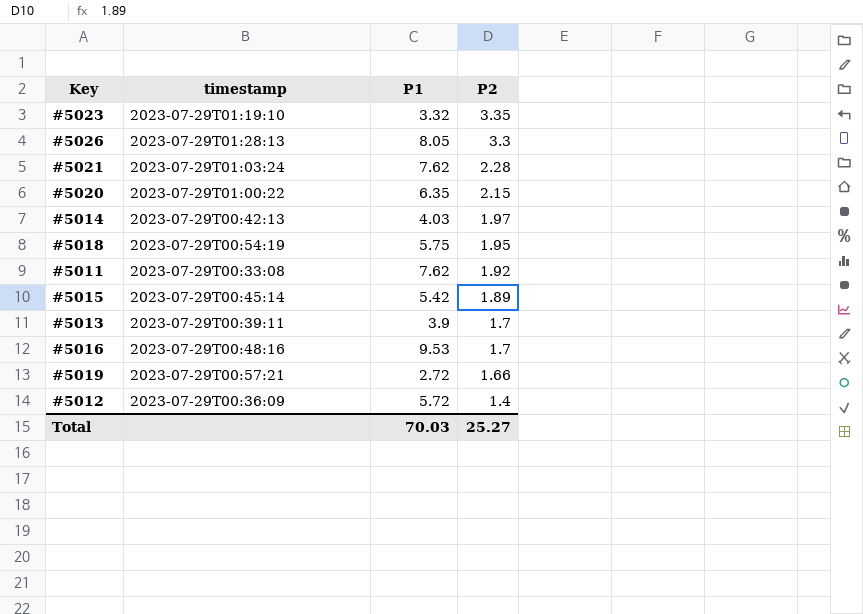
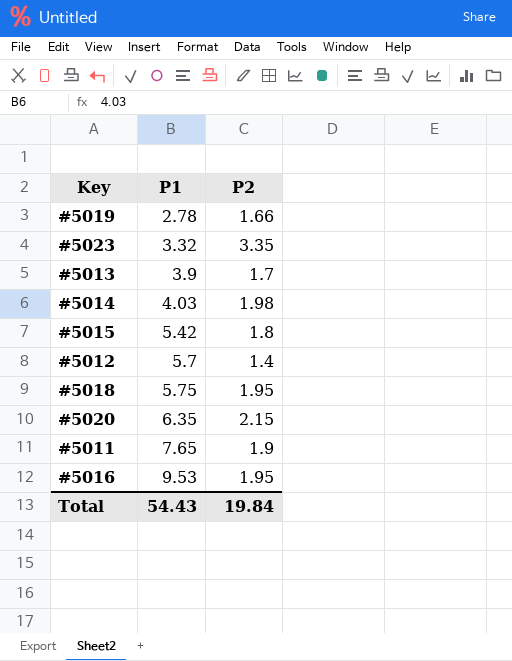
row order: P2 descending -> P1 ascending
column timestamp | position: 2 -> none
row #5026: 2023-07-29T01:28:13 | 8.05 | 3.3 -> none
row #5021: 2023-07-29T01:03:24 | 7.62 | 2.28 -> none
#5019 | P1: 2.72 -> 2.78
#5014 | P2: 1.97 -> 1.98
#5015 | P2: 1.89 -> 1.8
#5012 | P1: 5.72 -> 5.7
#5011 | P1: 7.62 -> 7.65
#5011 | P2: 1.92 -> 1.9
#5016 | P2: 1.7 -> 1.95
Total | P1: 70.03 -> 54.43
Total | P2: 25.27 -> 19.84

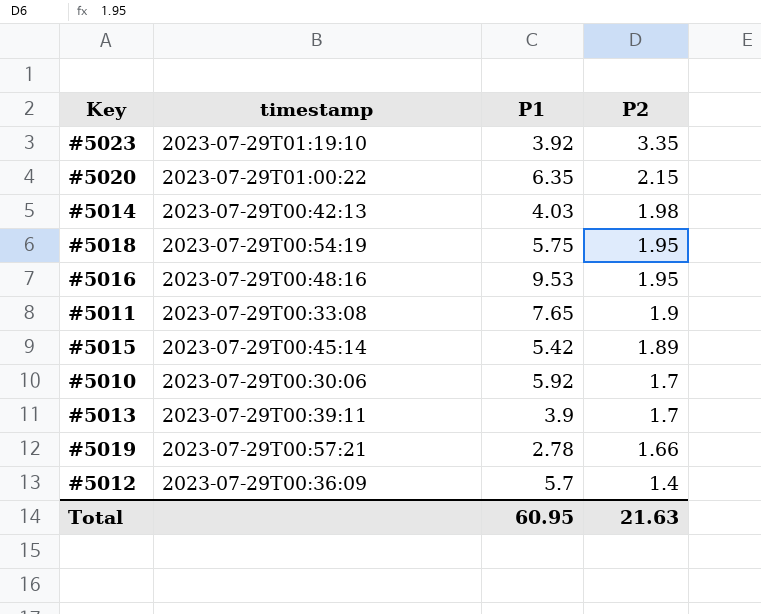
row order: P1 ascending -> P2 descending
column timestamp | position: none -> 2
#5023 | P1: 3.32 -> 3.92
#5015 | P2: 1.8 -> 1.89
row #5010: none -> 2023-07-29T00:30:06 | 5.92 | 1.7
Total | P1: 54.43 -> 60.95
Total | P2: 19.84 -> 21.63

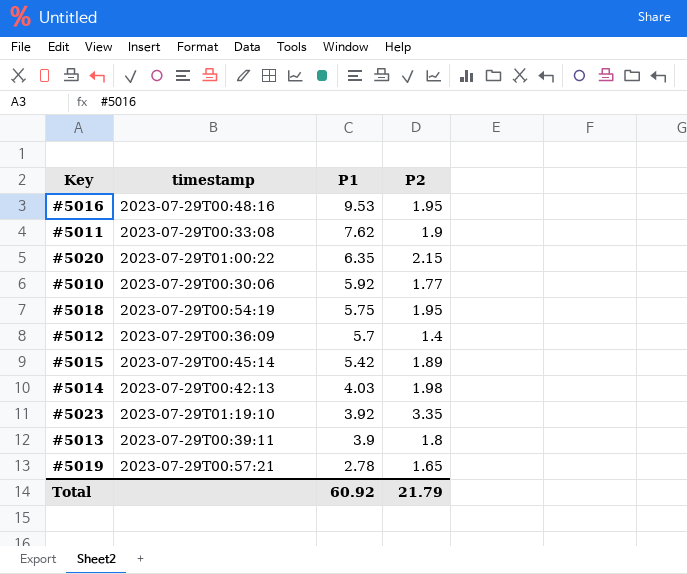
row order: P2 descending -> P1 descending
#5011 | P1: 7.65 -> 7.62
#5010 | P2: 1.7 -> 1.77
#5013 | P2: 1.7 -> 1.8
#5019 | P2: 1.66 -> 1.65
Total | P1: 60.95 -> 60.92
Total | P2: 21.63 -> 21.79

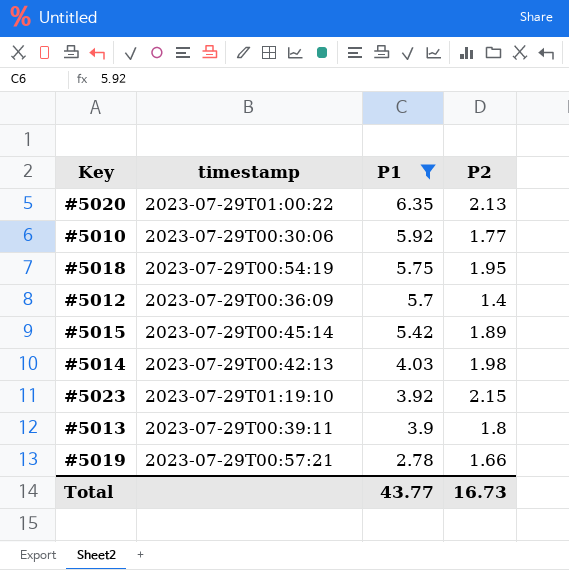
filter: none -> P1 <= 6.35
#5020 | P2: 2.15 -> 2.13
#5023 | P2: 3.35 -> 2.15
#5019 | P2: 1.65 -> 1.66
Total | P1: 60.92 -> 43.77
Total | P2: 21.79 -> 16.73

